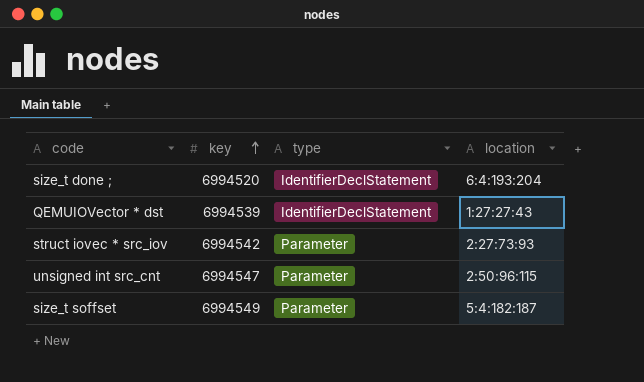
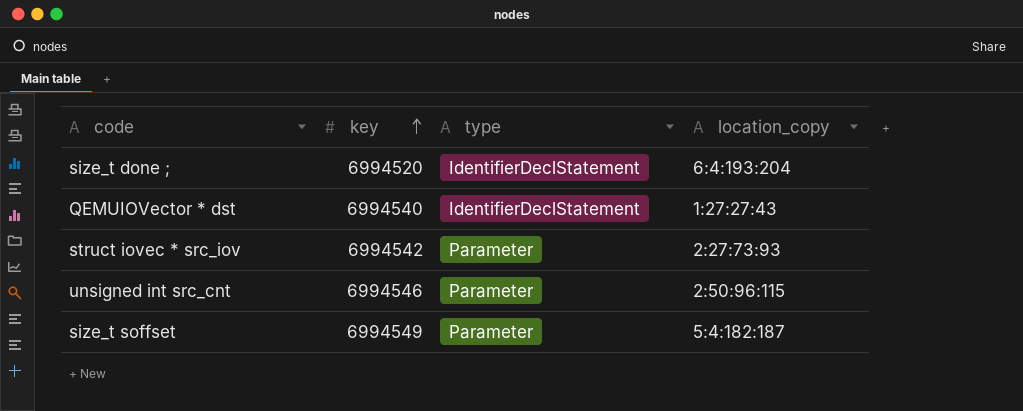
column name: location -> location_copy
QEMUIOVector * dst | key: 6994539 -> 6994540
unsigned int src_cnt | key: 6994547 -> 6994546

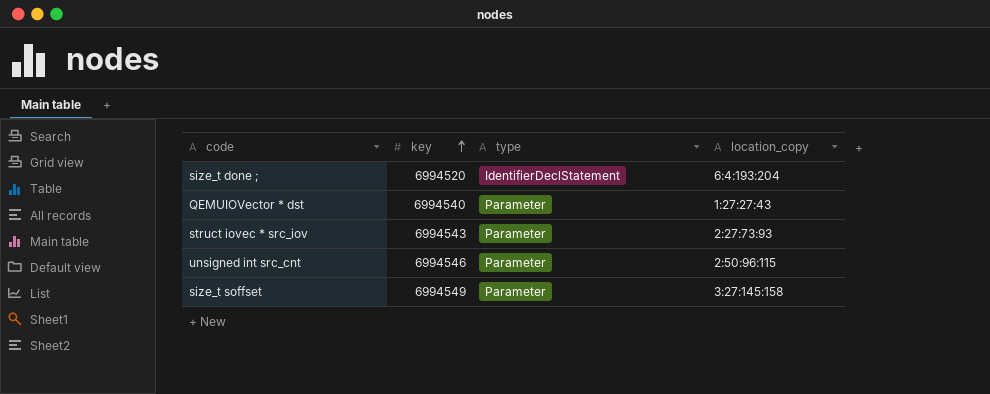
QEMUIOVector * dst | type: IdentifierDeclStatement -> Parameter
struct iovec * src_iov | key: 6994542 -> 6994543
size_t soffset | location_copy: 5:4:182:187 -> 3:27:145:158

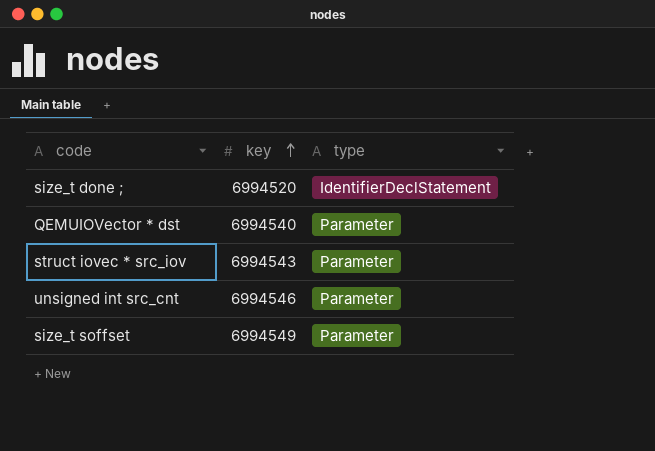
column location_copy | position: 4 -> none

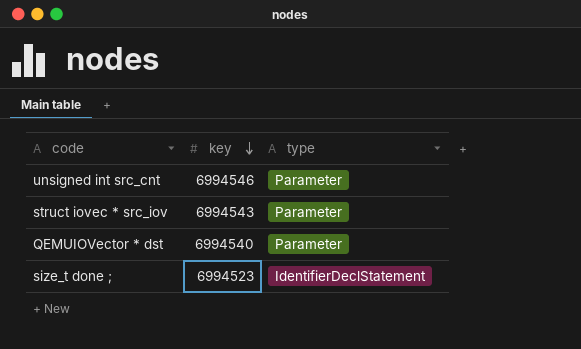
row order: key ascending -> key descending
row size_t soffset: 6994549 | Parameter -> none
size_t done ; | key: 6994520 -> 6994523

